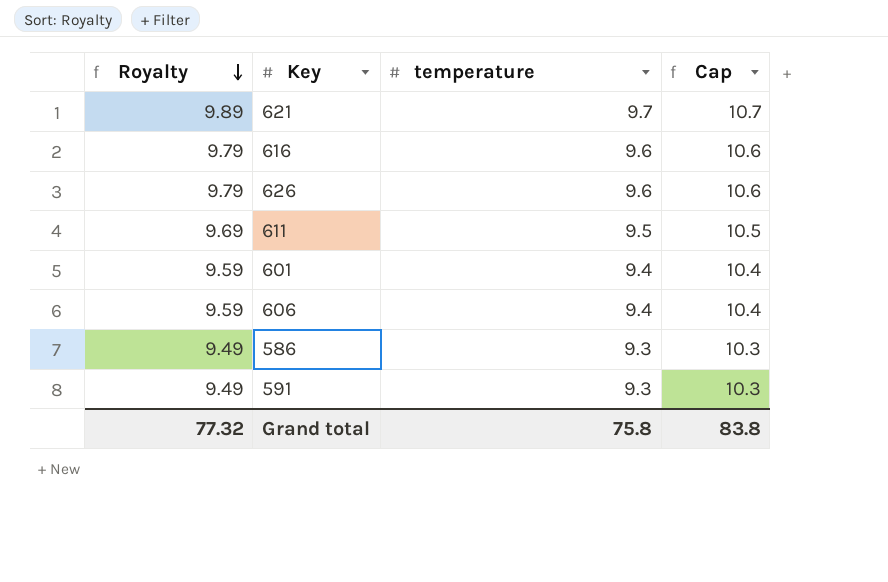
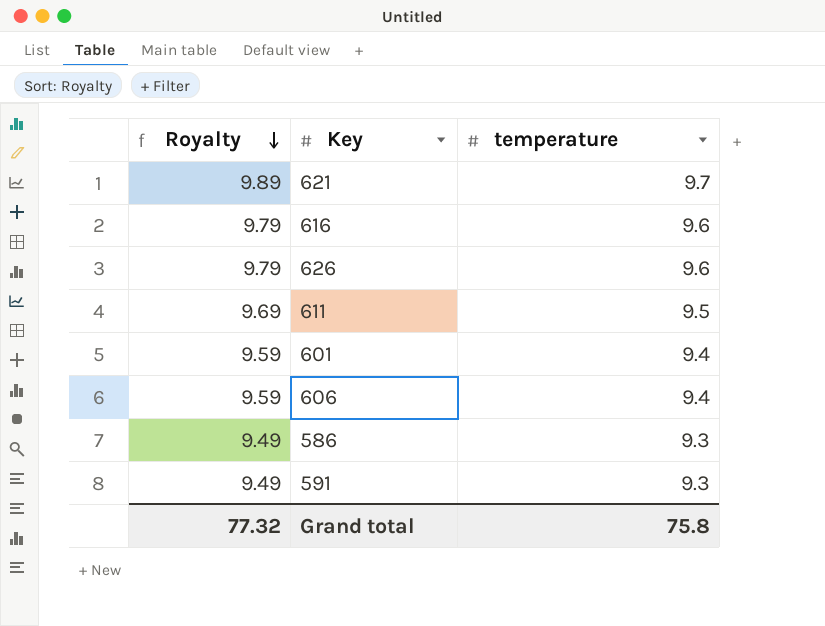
column Cap | formula: [temperature] + 1 -> none

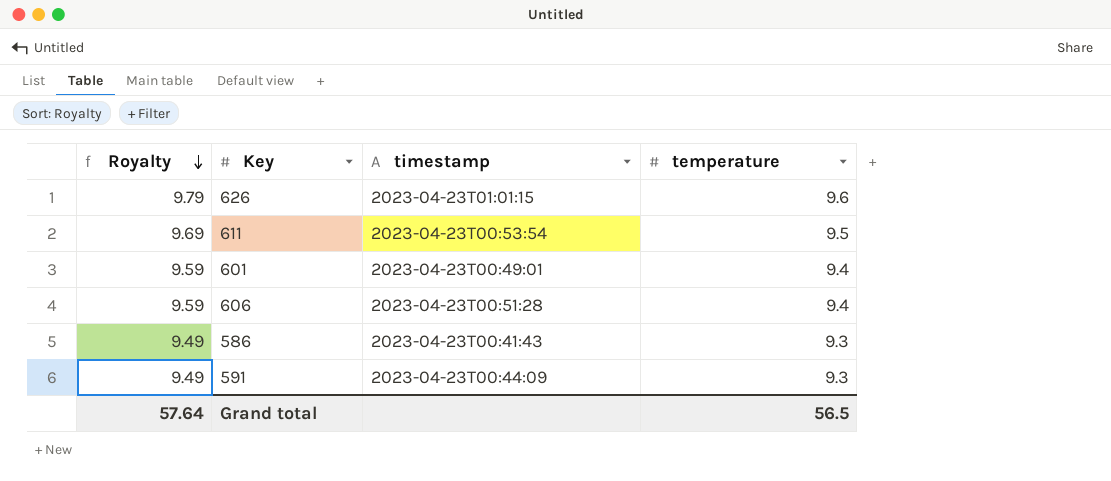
column timestamp | position: none -> 3
row 621: 9.89 | 9.7 -> none
row 616: 9.79 | 9.6 -> none
Grand total | Royalty: 77.32 -> 57.64
Grand total | temperature: 75.8 -> 56.5

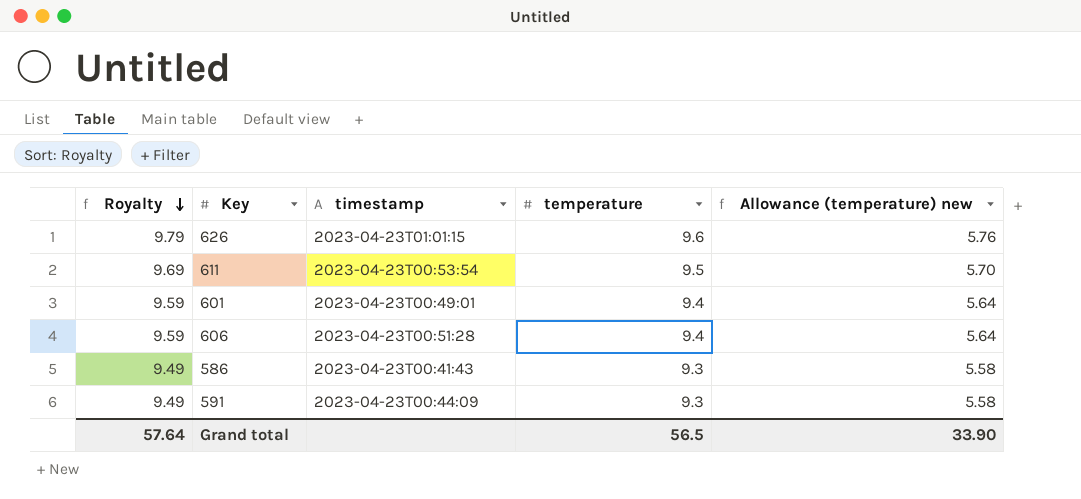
column Allowance (temperature) new | formula: none -> [temperature] * 0.6

